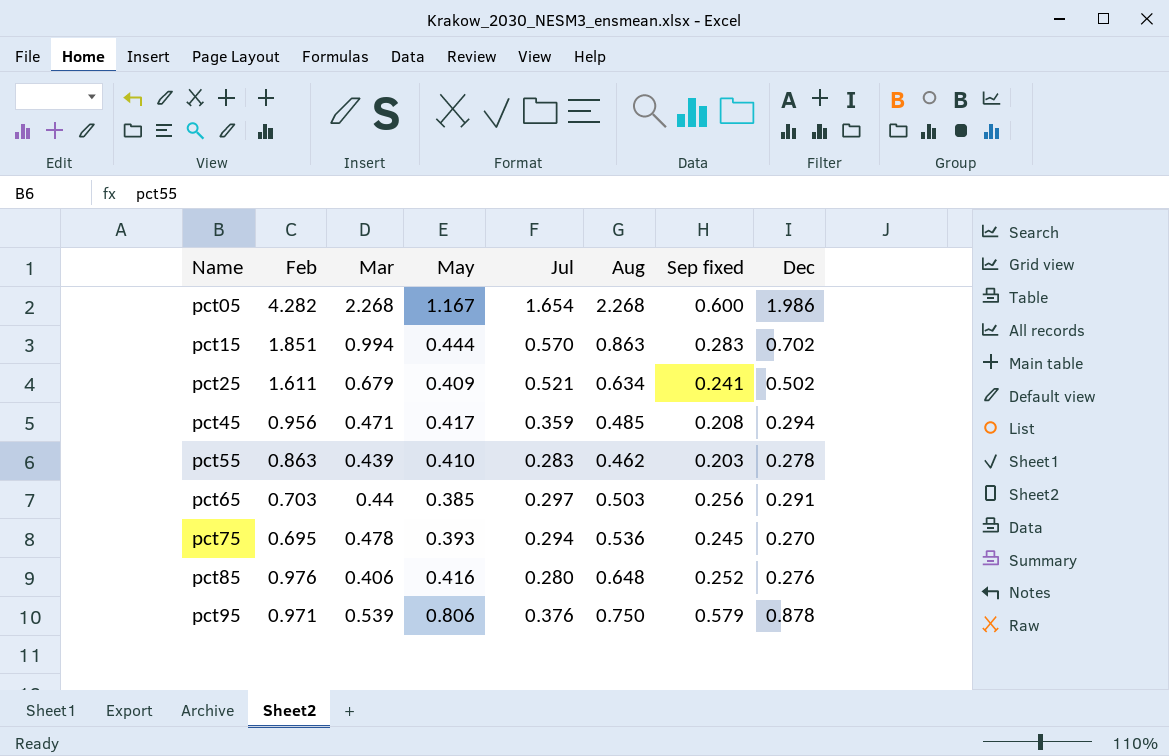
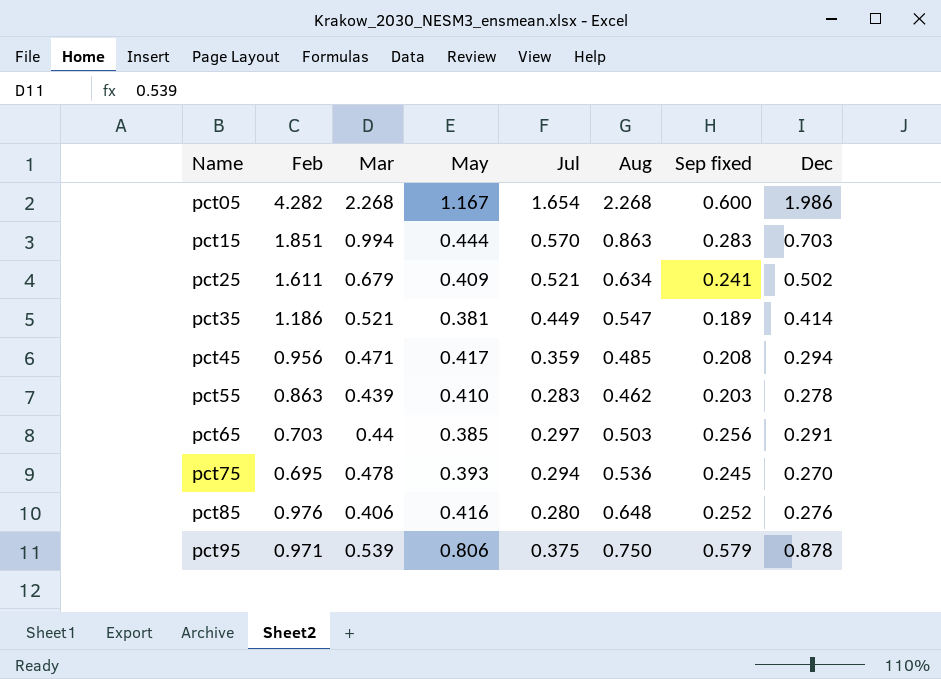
pct15 | Dec: 0.702 -> 0.703
row pct35: none -> 1.186 | 0.521 | 0.381 | 0.449 | 0.547 | 0.189 | 0.414
pct95 | Jul: 0.376 -> 0.375

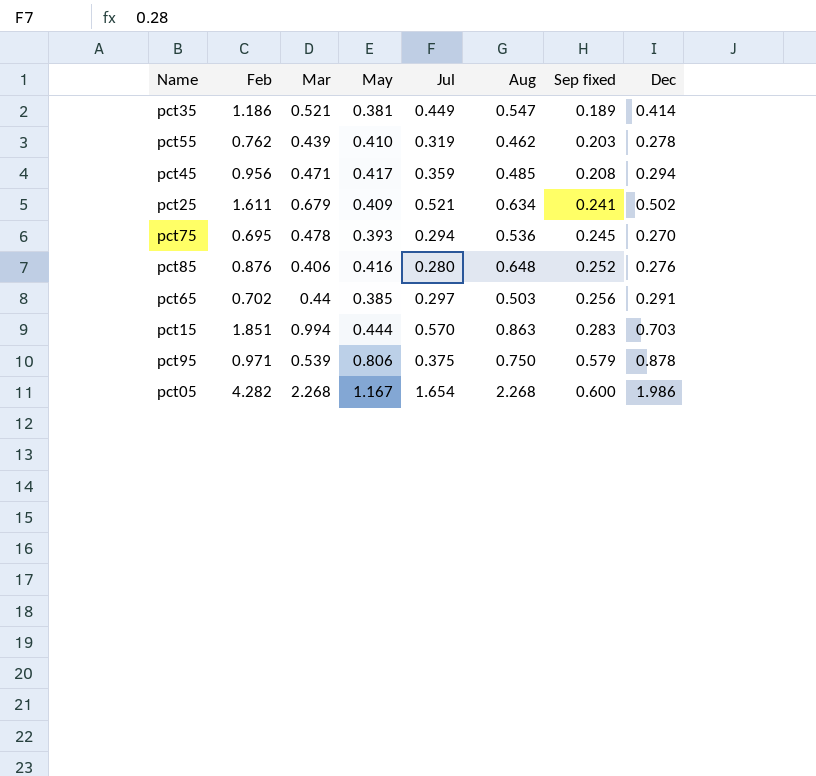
row order: Name ascending -> Sep fixed ascending
pct55 | Feb: 0.863 -> 0.762
pct55 | Jul: 0.283 -> 0.319
pct85 | Feb: 0.976 -> 0.876
pct65 | Feb: 0.703 -> 0.702

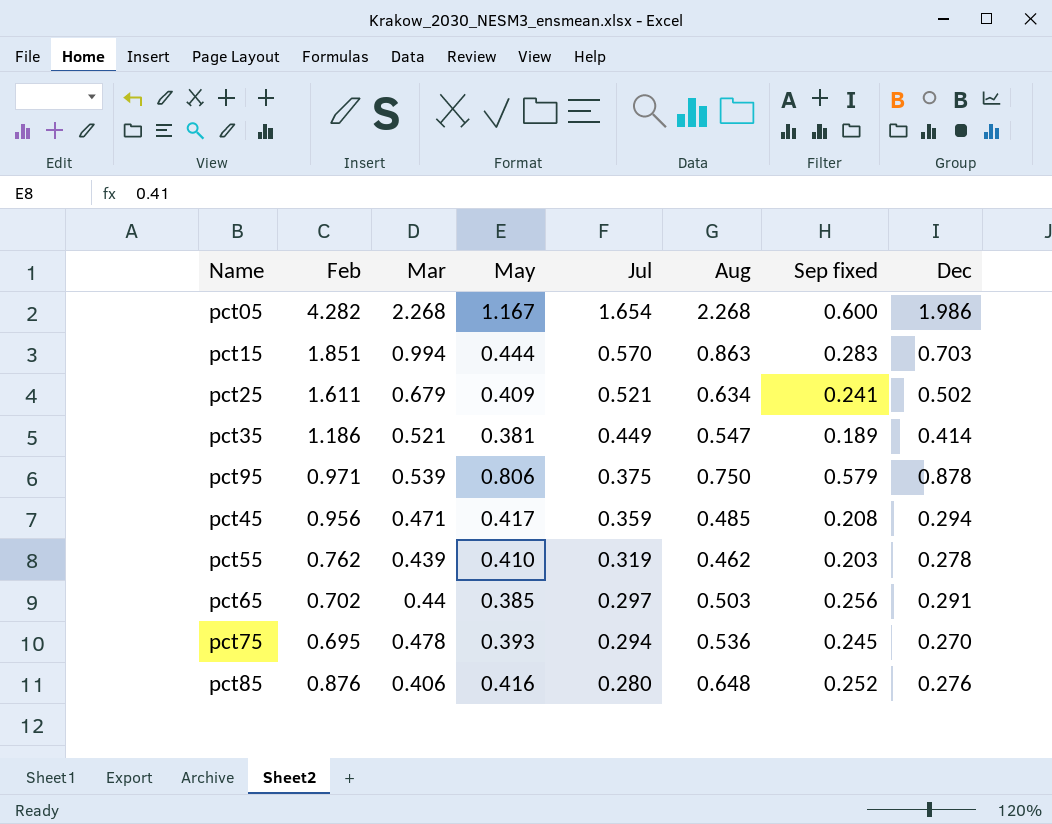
row order: Sep fixed ascending -> Jul descending

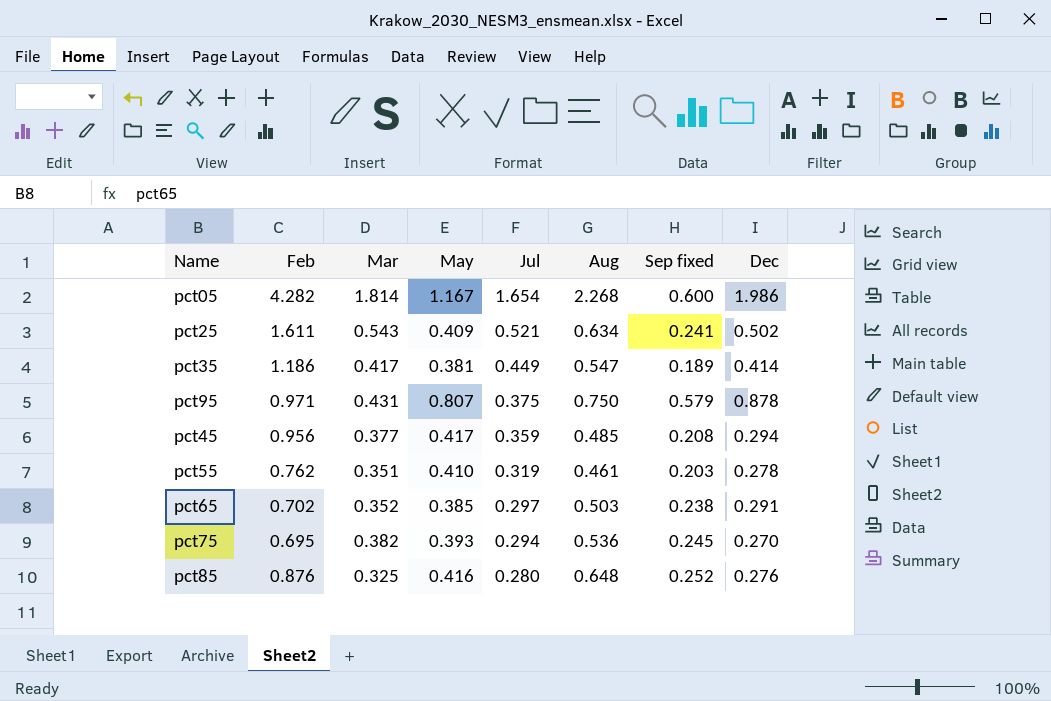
row pct15: 1.851 | 0.994 | 0.444 | 0.570 | 0.863 | 0.283 | 0.703 -> none
pct05 | Mar: 2.268 -> 1.814
pct25 | Mar: 0.679 -> 0.543
pct35 | Mar: 0.521 -> 0.417
pct95 | Mar: 0.539 -> 0.431
pct95 | May: 0.806 -> 0.807
pct45 | Mar: 0.471 -> 0.377
pct55 | Mar: 0.439 -> 0.351
pct55 | Aug: 0.462 -> 0.461
pct65 | Mar: 0.44 -> 0.352
pct65 | Sep fixed: 0.256 -> 0.238
pct75 | Mar: 0.478 -> 0.382
pct85 | Mar: 0.406 -> 0.325

